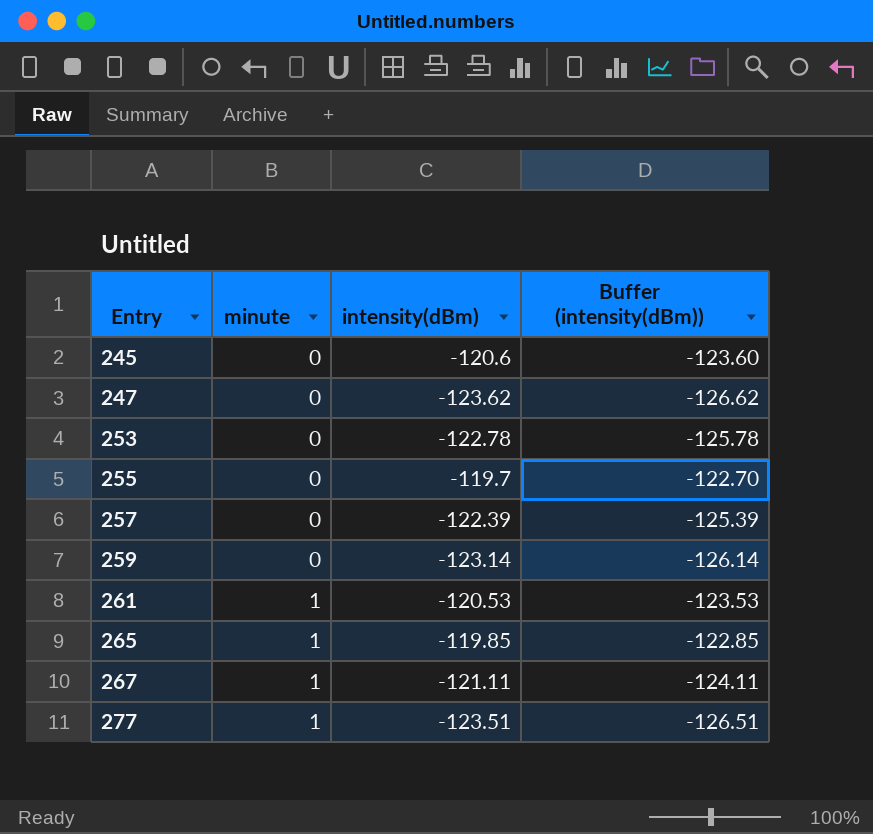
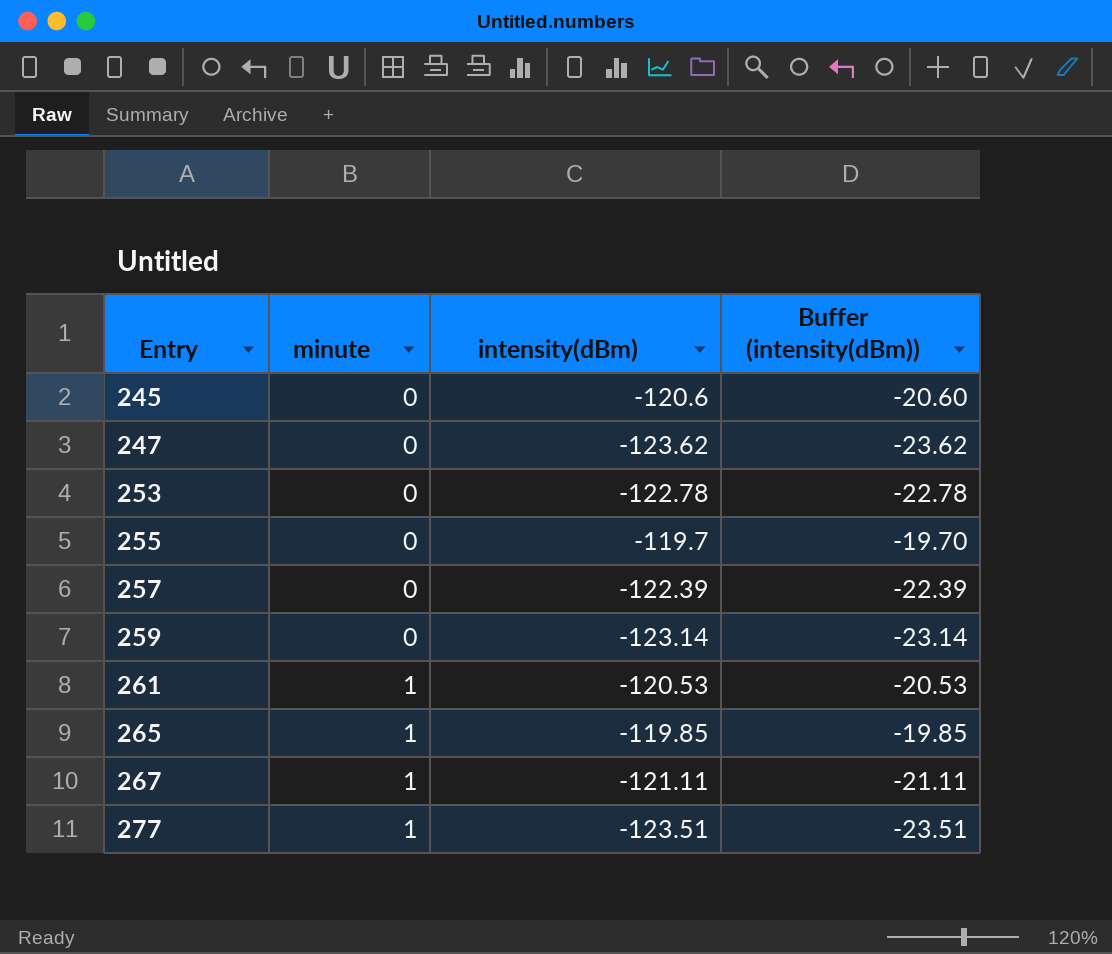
column Buffer (intensity(dBm)) | formula: [intensity(dBm)] - 3 -> [intensity(dBm)] + 100

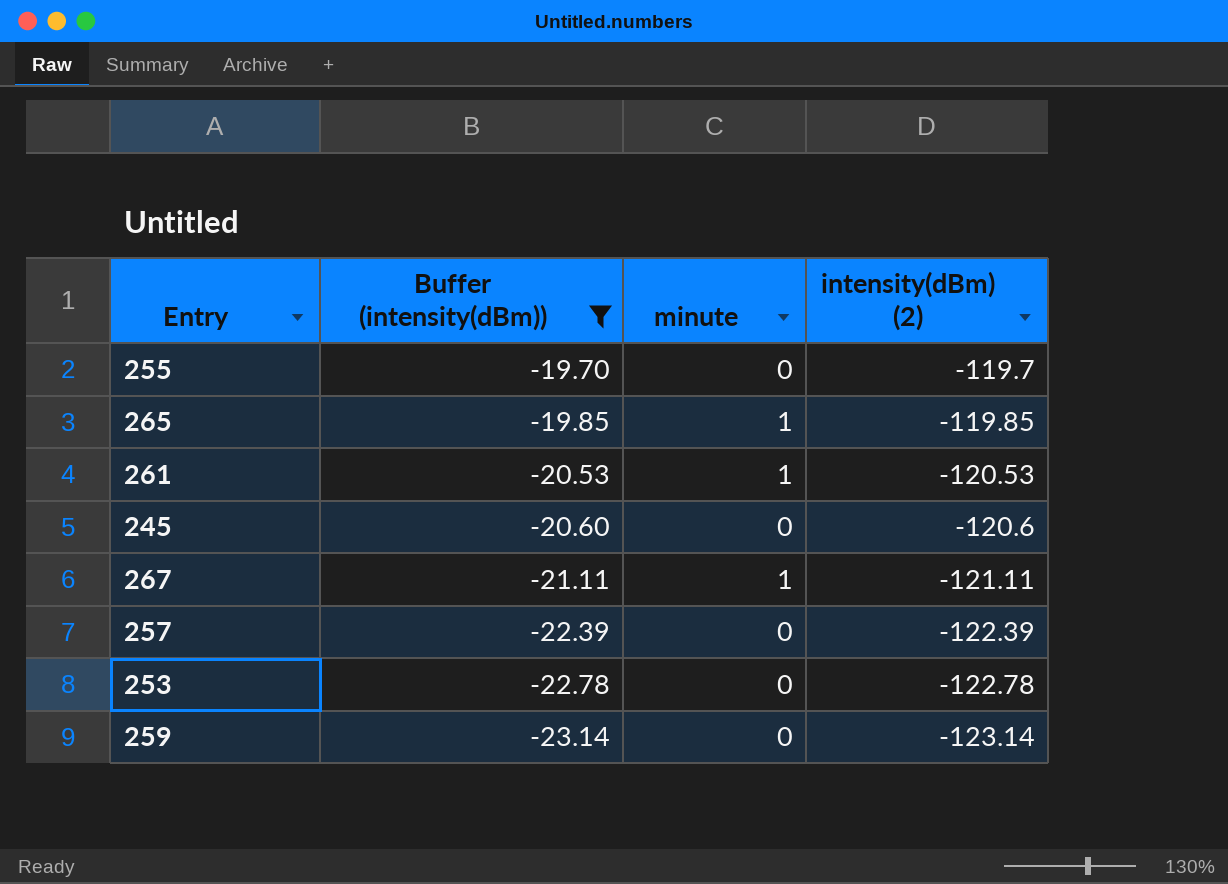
filter: none -> Buffer (intensity(dBm)) >= -23.14
row order: Entry ascending -> Buffer (intensity(dBm)) descending
column Buffer (intensity(dBm)) | position: 4 -> 2
column name: intensity(dBm) -> intensity(dBm) (2)

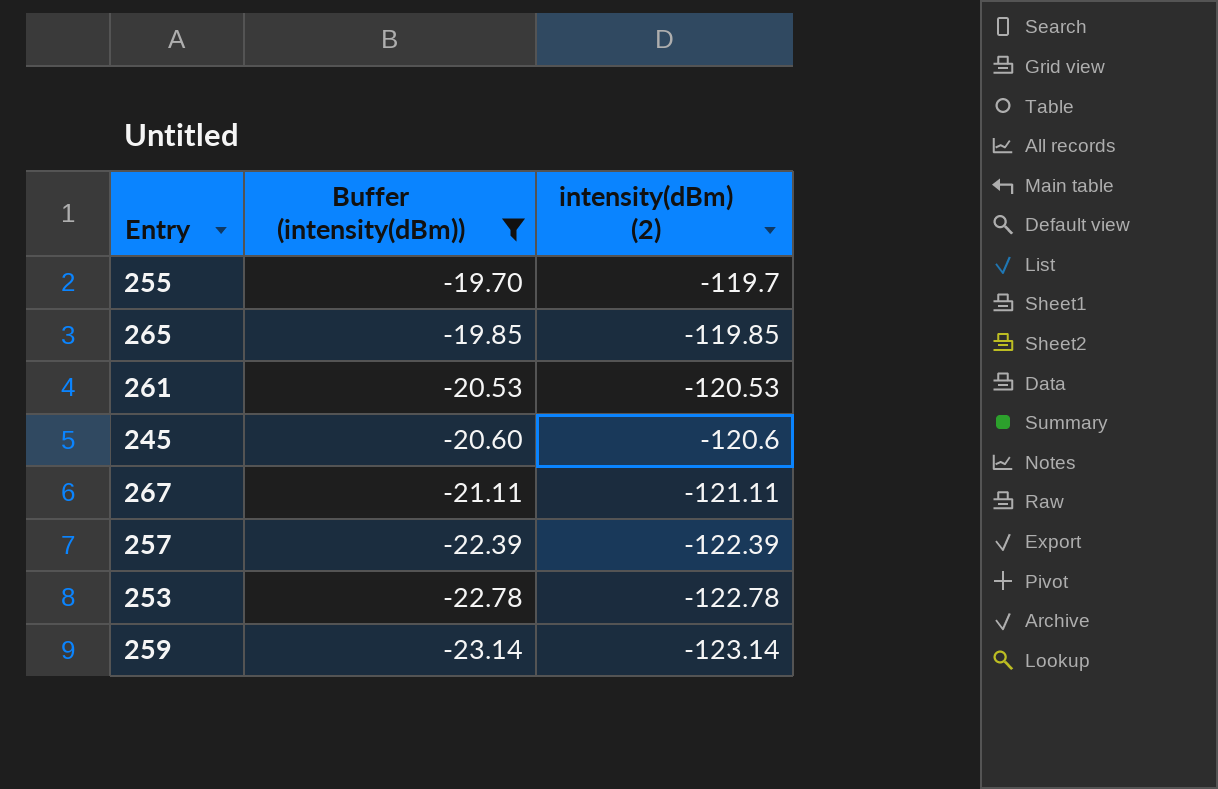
column minute | position: 3 -> none

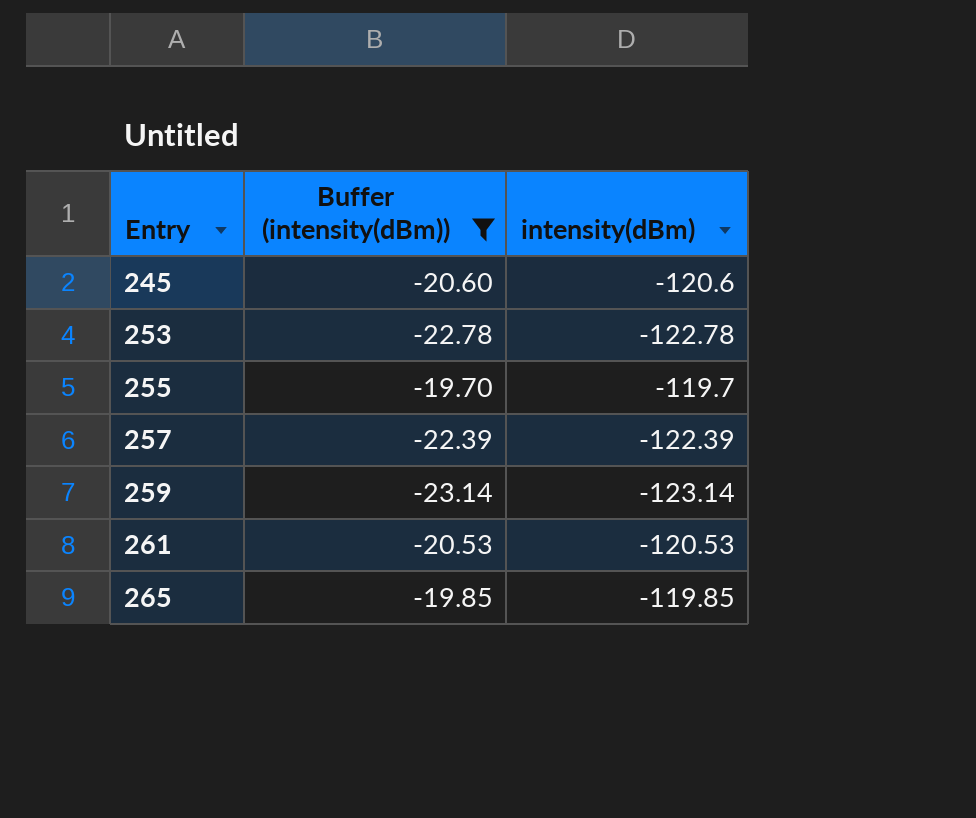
row order: Buffer (intensity(dBm)) descending -> Entry ascending
column name: intensity(dBm) (2) -> intensity(dBm)
row 267: -21.11 | -121.11 -> none

